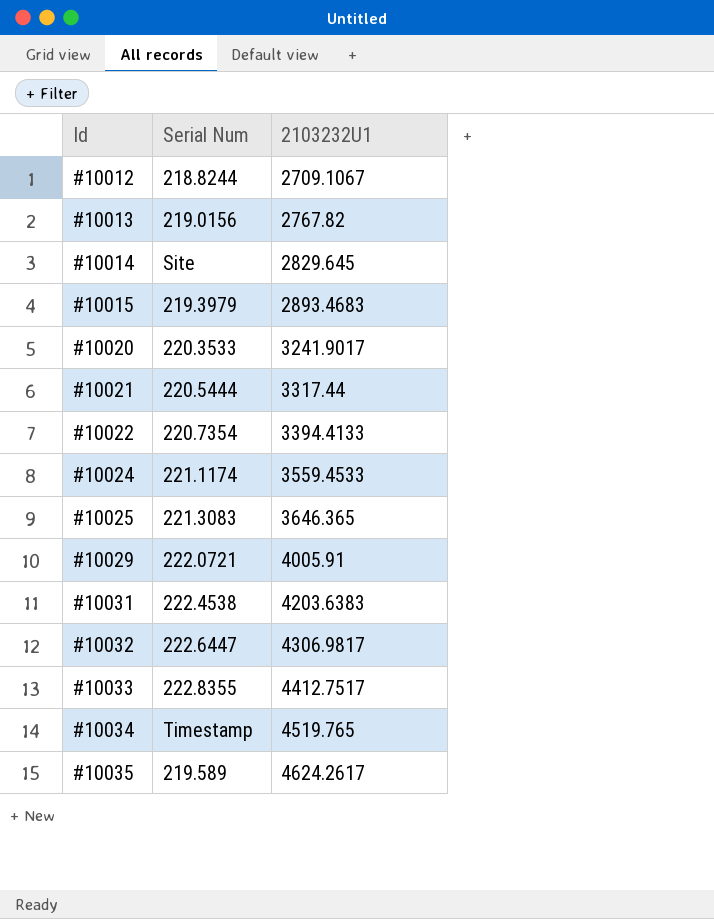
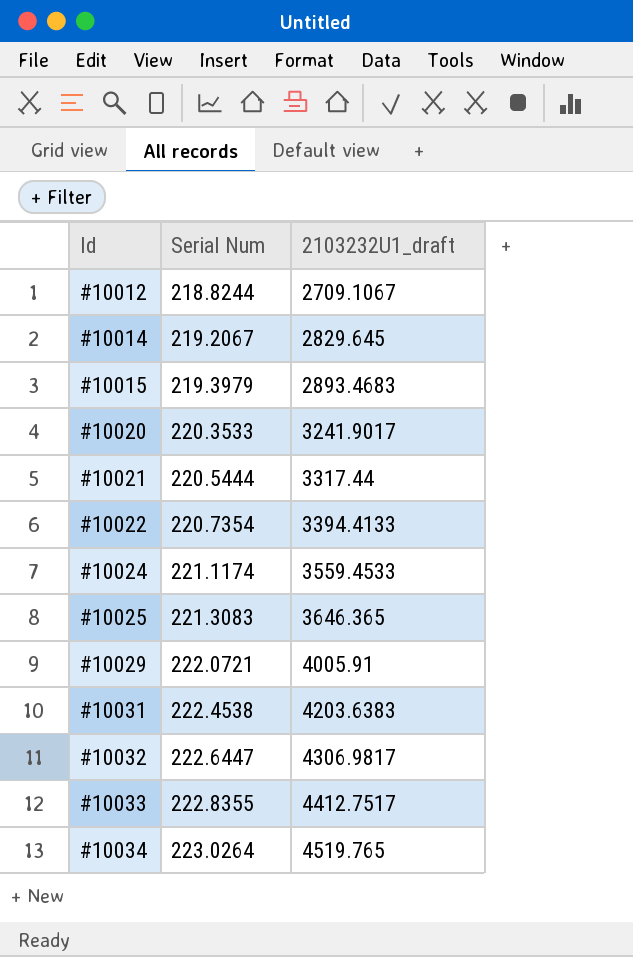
column name: 2103232U1 -> 2103232U1_draft
row #10013: 219.0156 | 2767.82 -> none
row #10035: 219.589 | 4624.2617 -> none
#10014 | Serial Num: Site -> 219.2067
#10034 | Serial Num: Timestamp -> 223.0264

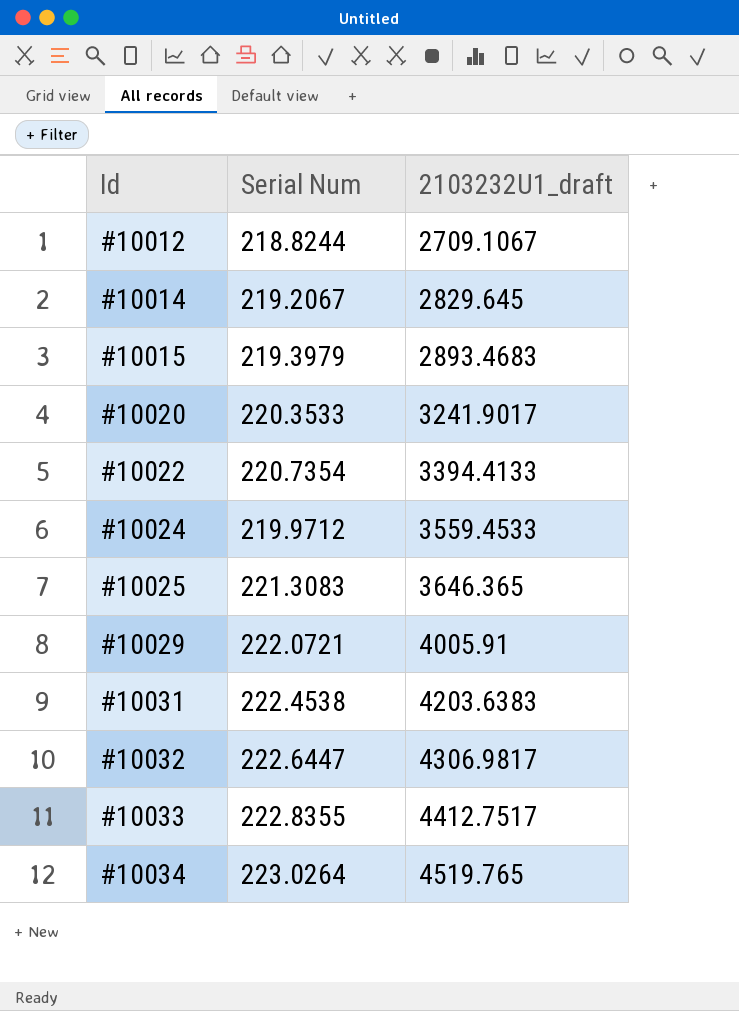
row #10021: 220.5444 | 3317.44 -> none
#10024 | Serial Num: 221.1174 -> 219.9712

